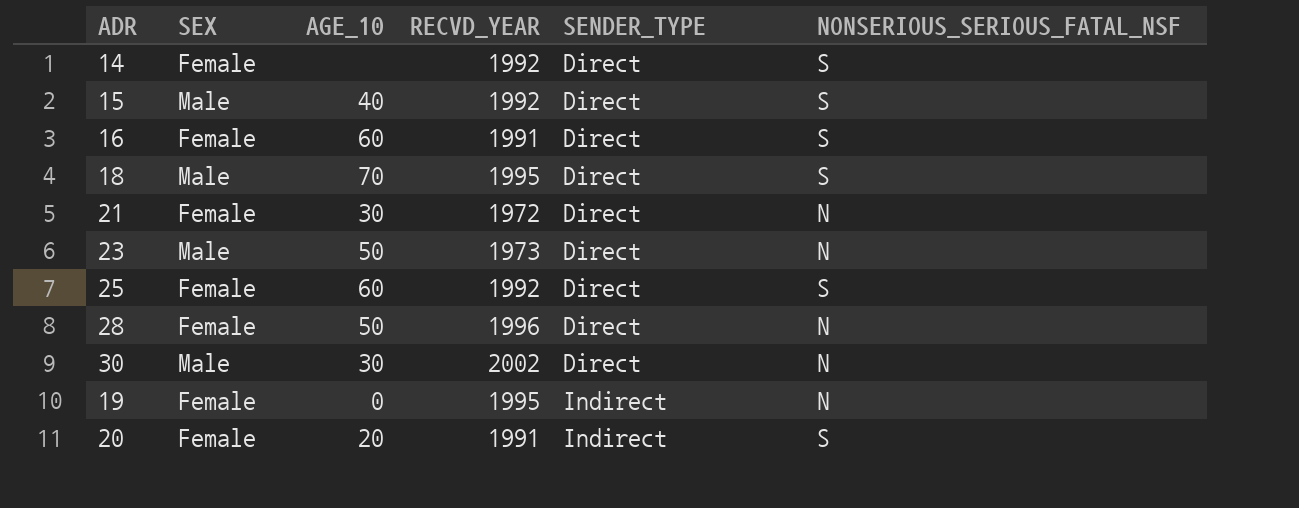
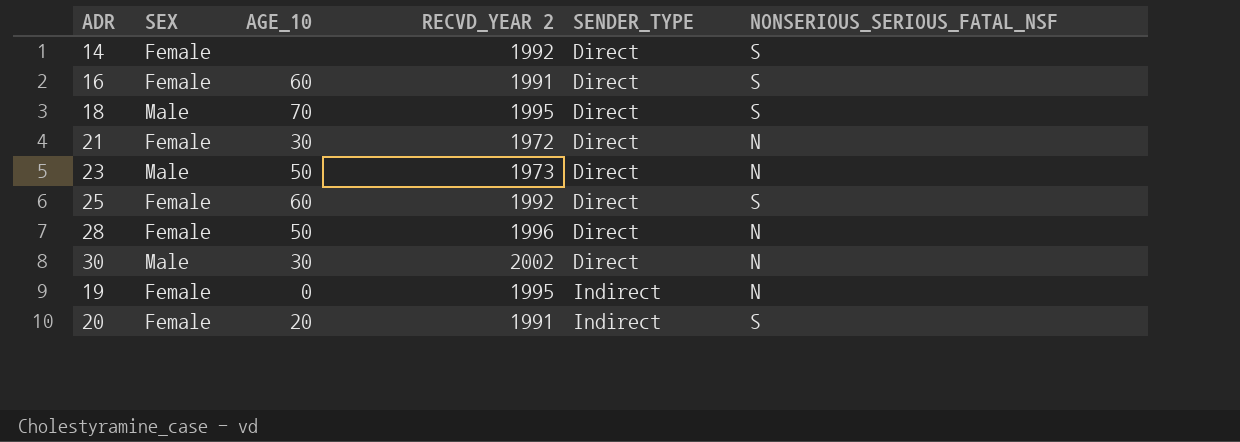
column name: RECVD_YEAR -> RECVD_YEAR 2
row 15: Male | 40 | 1992 | Direct | S -> none

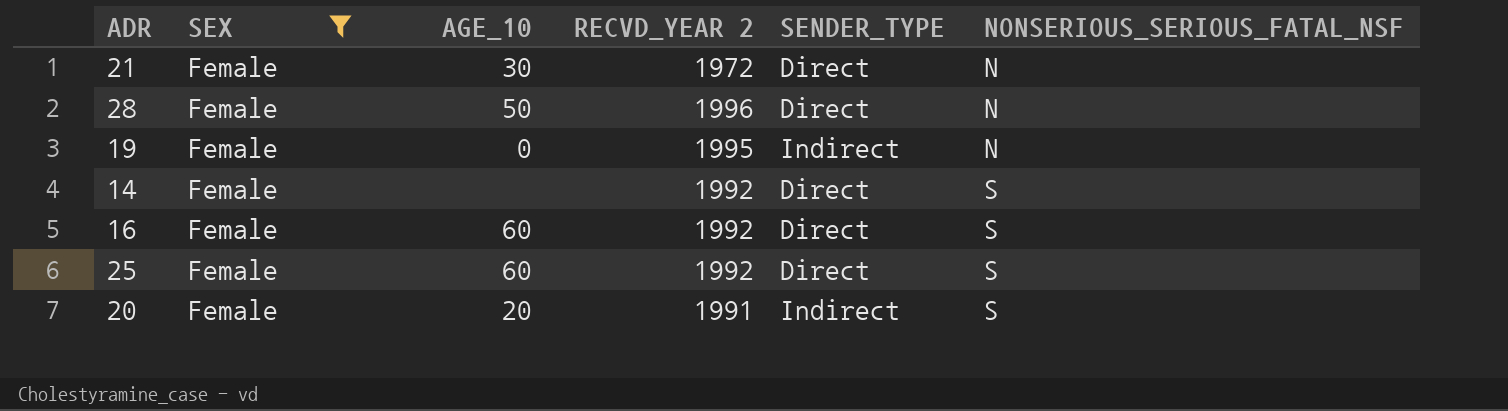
filter: none -> SEX = Female
row order: SENDER_TYPE ascending -> NONSERIOUS_SERIOUS_FATAL_NSF ascending
16 | RECVD_YEAR 2: 1991 -> 1992

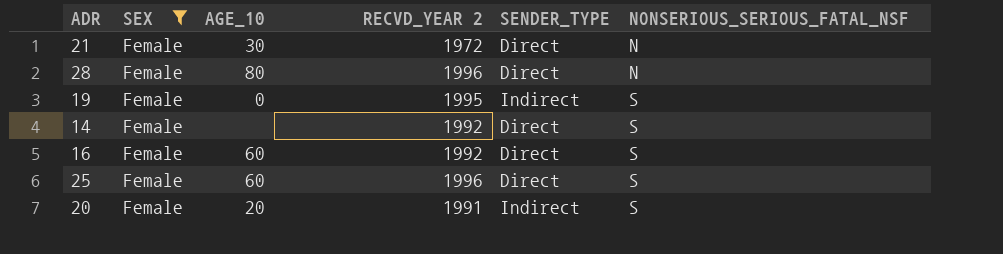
28 | AGE_10: 50 -> 80
19 | NONSERIOUS_SERIOUS_FATAL_NSF: N -> S
25 | RECVD_YEAR 2: 1992 -> 1996

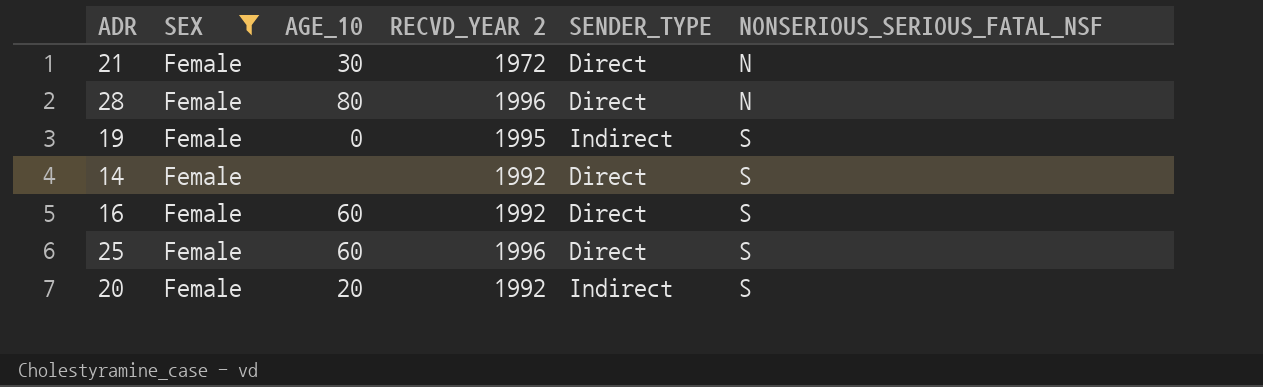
20 | RECVD_YEAR 2: 1991 -> 1992

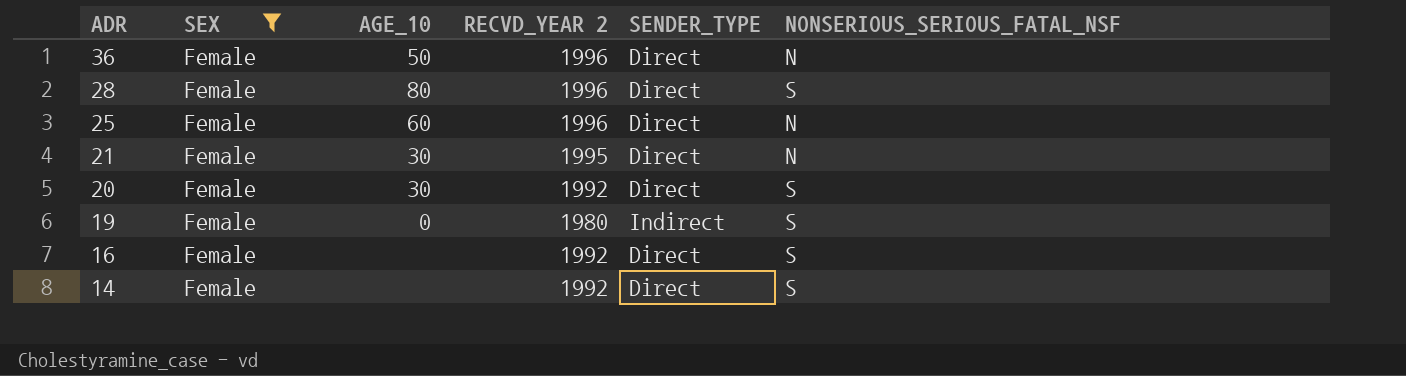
row order: NONSERIOUS_SERIOUS_FATAL_NSF ascending -> ADR descending
row 36: none -> Female | 50 | 1996 | Direct | N
28 | NONSERIOUS_SERIOUS_FATAL_NSF: N -> S
25 | NONSERIOUS_SERIOUS_FATAL_NSF: S -> N
21 | RECVD_YEAR 2: 1972 -> 1995
20 | AGE_10: 20 -> 30
20 | SENDER_TYPE: Indirect -> Direct
19 | RECVD_YEAR 2: 1995 -> 1980
16 | AGE_10: 60 -> none

